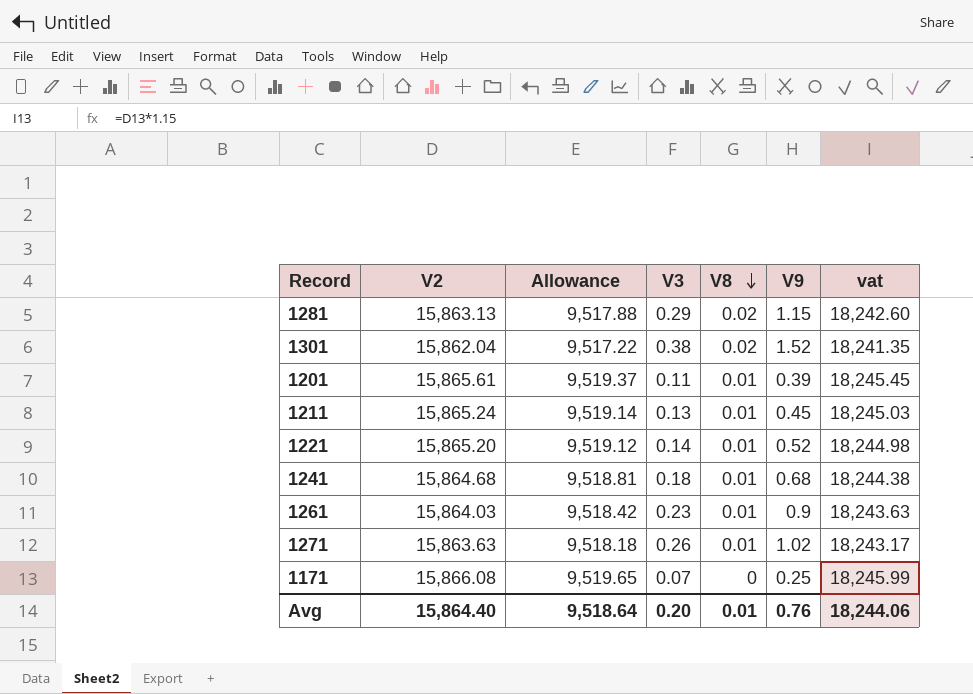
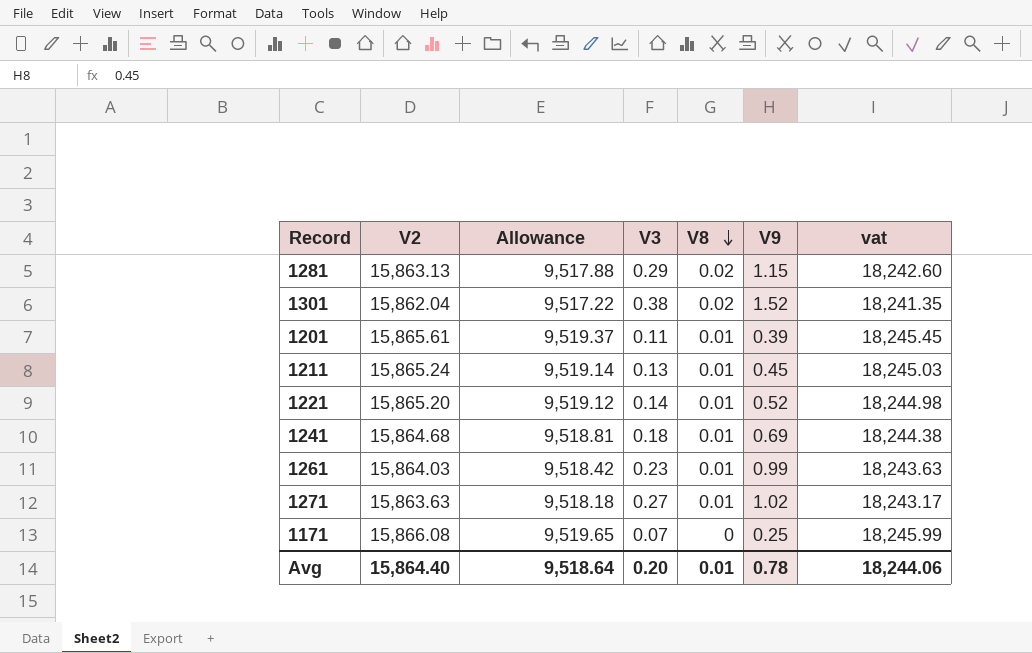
1241 | V9: 0.68 -> 0.69
1261 | V9: 0.9 -> 0.99
1271 | V3: 0.26 -> 0.27
Avg | V9: 0.76 -> 0.78

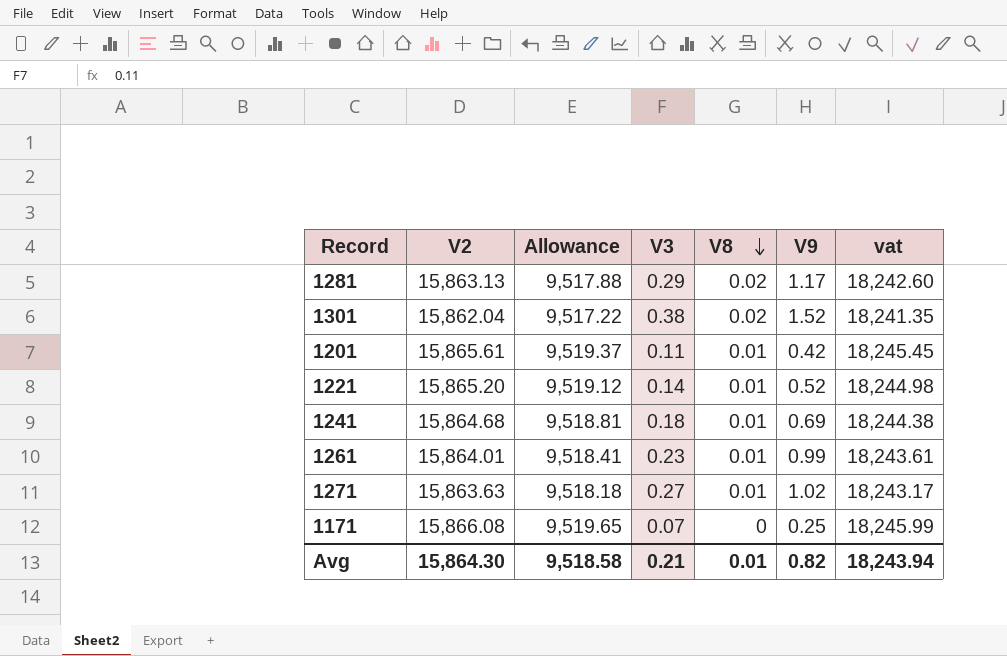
row 1211: 15,865.24 | 9,519.14 | 0.13 | 0.01 | 0.45 | 18,245.03 -> none
1281 | V9: 1.15 -> 1.17
1201 | V9: 0.39 -> 0.42
1261 | V2: 15,864.03 -> 15,864.01
1261 | Allowance: 9,518.42 -> 9,518.41
1261 | vat: 18,243.63 -> 18,243.61
Avg | V2: 15,864.40 -> 15,864.30
Avg | Allowance: 9,518.64 -> 9,518.58
Avg | V3: 0.20 -> 0.21
Avg | V9: 0.78 -> 0.82
Avg | vat: 18,244.06 -> 18,243.94

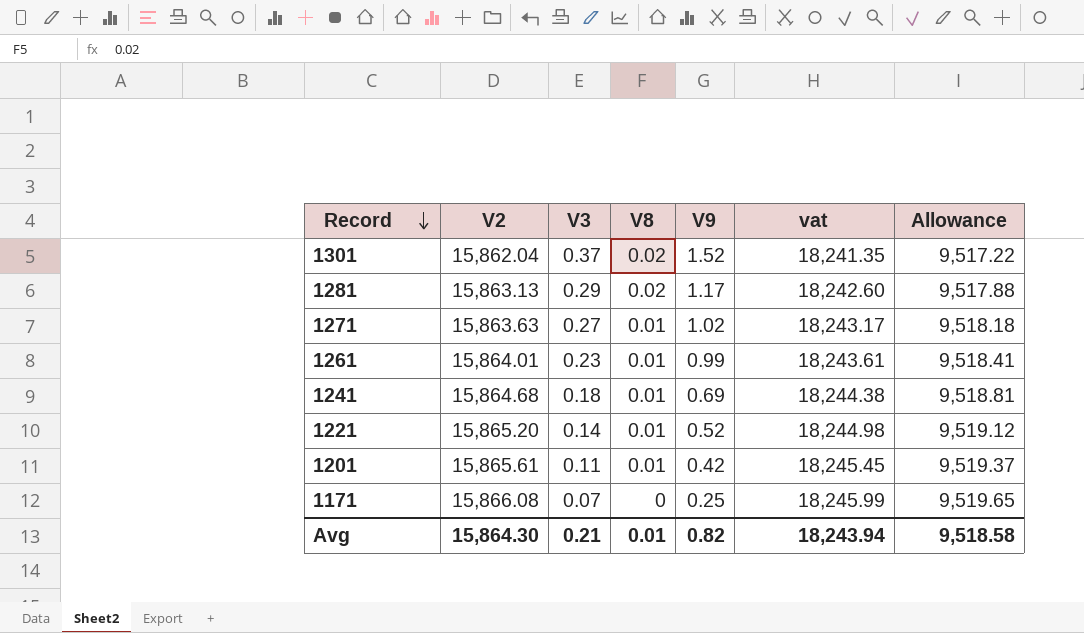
row order: V8 descending -> Record descending
column Allowance | position: 3 -> 7
1301 | V3: 0.38 -> 0.37

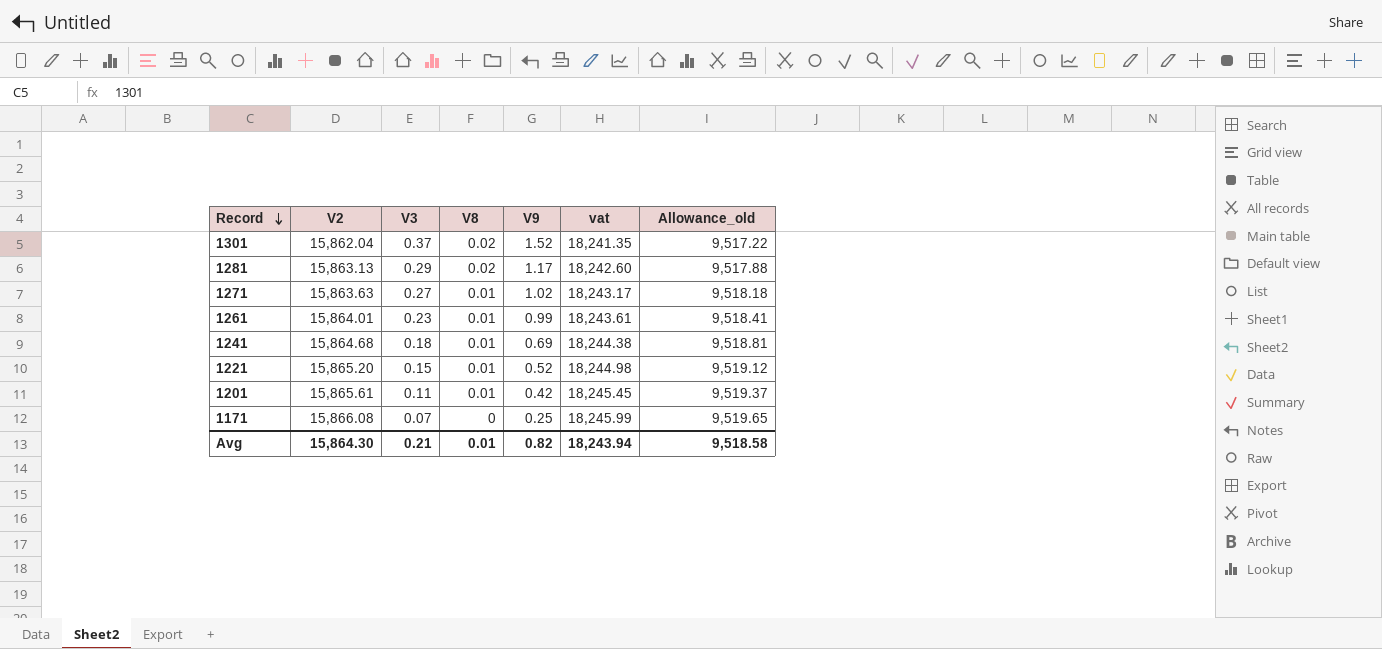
column name: Allowance -> Allowance_old
1221 | V3: 0.14 -> 0.15

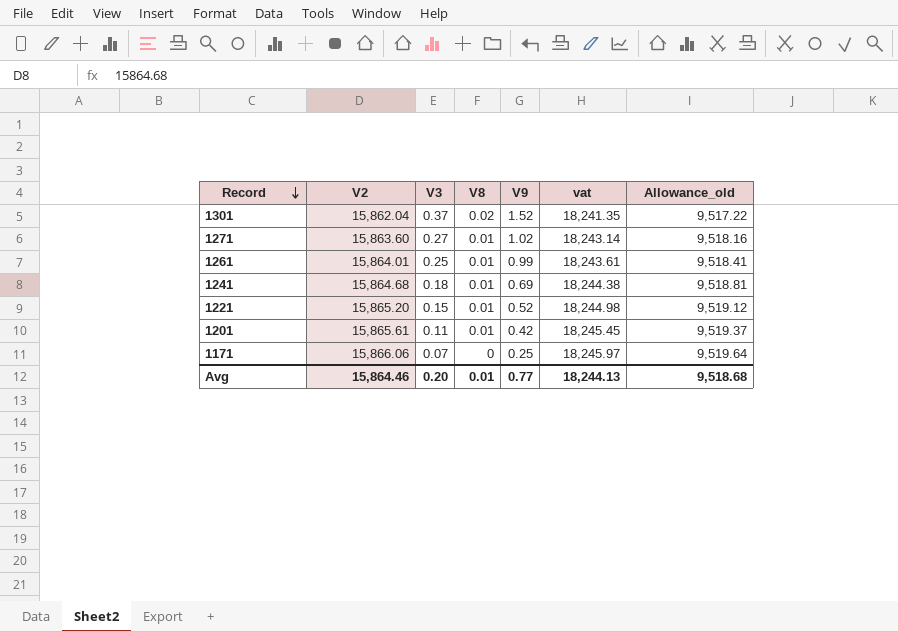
row 1281: 15,863.13 | 0.29 | 0.02 | 1.17 | 18,242.60 | 9,517.88 -> none
1271 | V2: 15,863.63 -> 15,863.60
1271 | vat: 18,243.17 -> 18,243.14
1271 | Allowance_old: 9,518.18 -> 9,518.16
1261 | V3: 0.23 -> 0.25
1171 | V2: 15,866.08 -> 15,866.06
1171 | vat: 18,245.99 -> 18,245.97
1171 | Allowance_old: 9,519.65 -> 9,519.64
Avg | V2: 15,864.30 -> 15,864.46
Avg | V3: 0.21 -> 0.20
Avg | V9: 0.82 -> 0.77
Avg | vat: 18,243.94 -> 18,244.13
Avg | Allowance_old: 9,518.58 -> 9,518.68

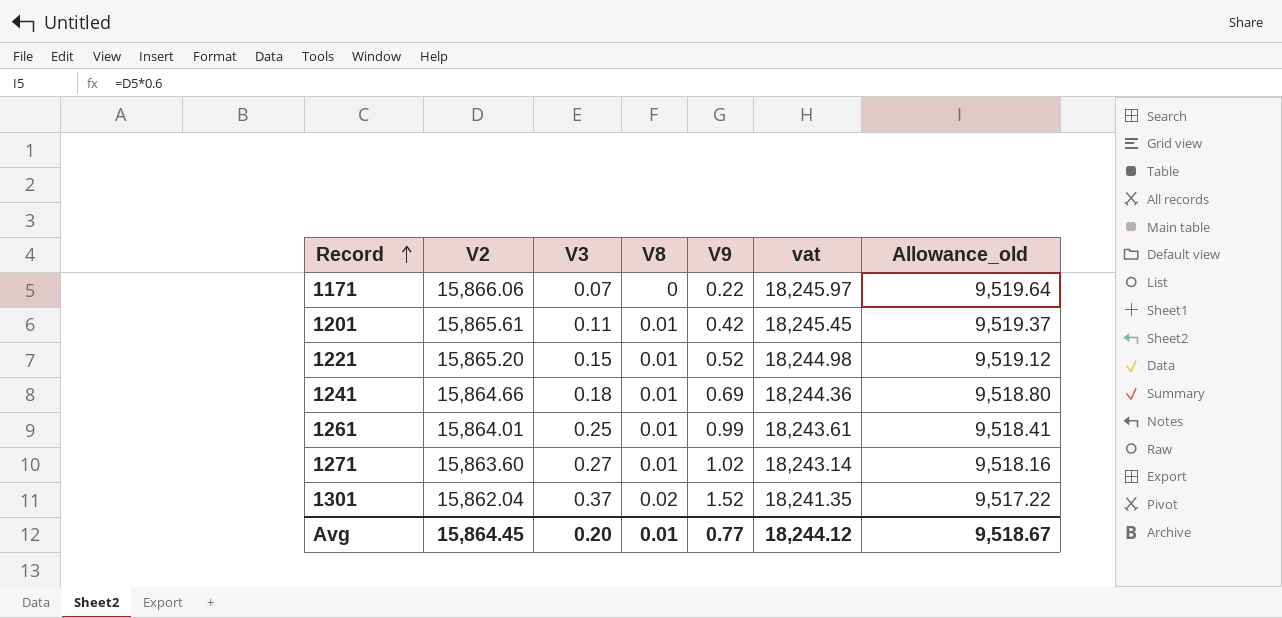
row order: Record descending -> Record ascending
1171 | V9: 0.25 -> 0.22
1241 | V2: 15,864.68 -> 15,864.66
1241 | vat: 18,244.38 -> 18,244.36
1241 | Allowance_old: 9,518.81 -> 9,518.80
Avg | V2: 15,864.46 -> 15,864.45
Avg | vat: 18,244.13 -> 18,244.12
Avg | Allowance_old: 9,518.68 -> 9,518.67

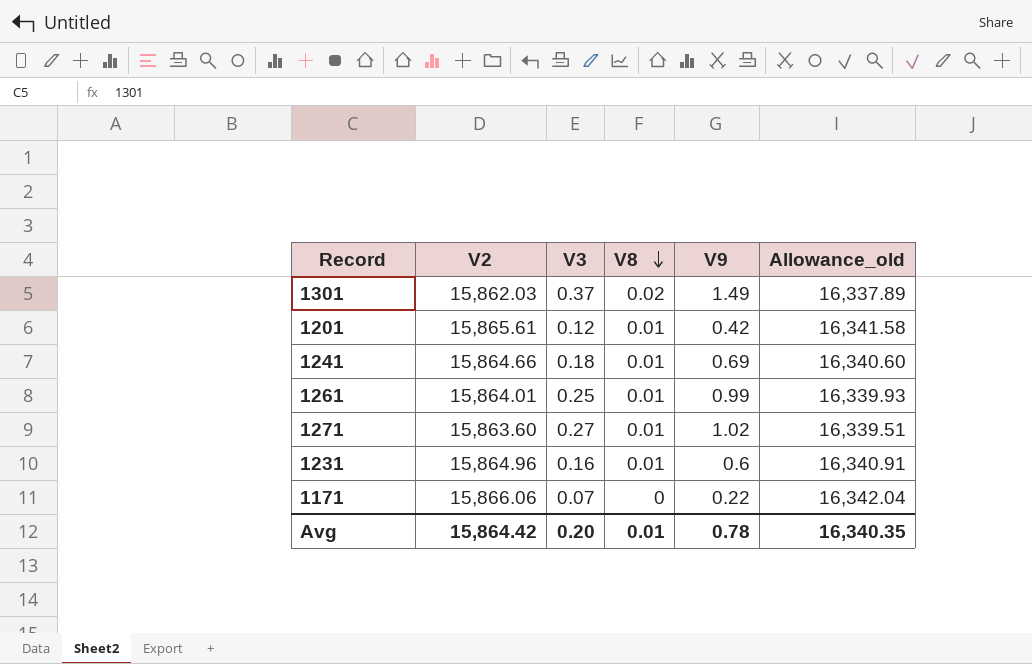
row order: Record ascending -> V8 descending
column vat | formula: [V2] * 1.15 -> none
column Allowance_old | formula: [V2] * 0.6 -> [V2] * 1.03
row 1221: 15,865.20 | 0.15 | 0.01 | 0.52 | 18,244.98 | 9,519.12 -> none
1301 | V2: 15,862.04 -> 15,862.03
1301 | V9: 1.52 -> 1.49
1201 | V3: 0.11 -> 0.12
row 1231: none -> 15,864.96 | 0.16 | 0.01 | 0.6 | 16,340.91
Avg | V2: 15,864.45 -> 15,864.42
Avg | V9: 0.77 -> 0.78
Avg | Allowance_old: 9,518.67 -> 16,340.35

